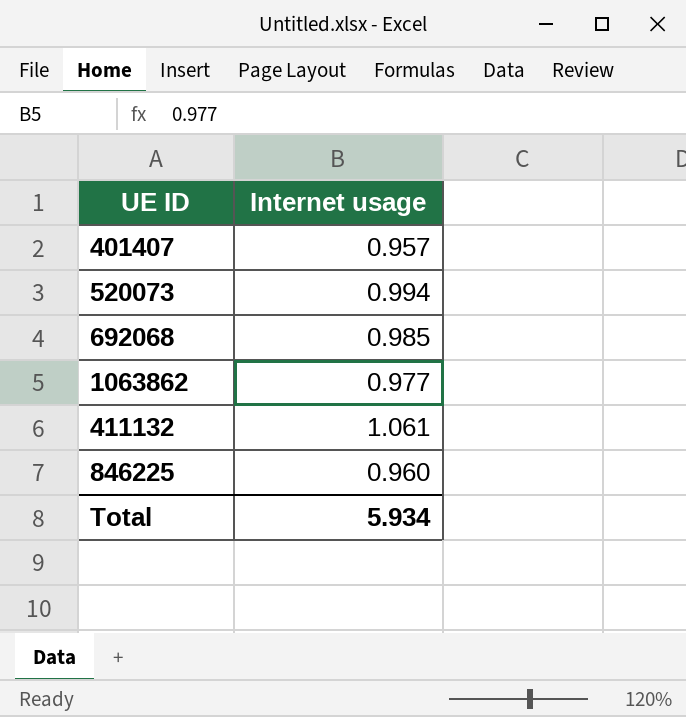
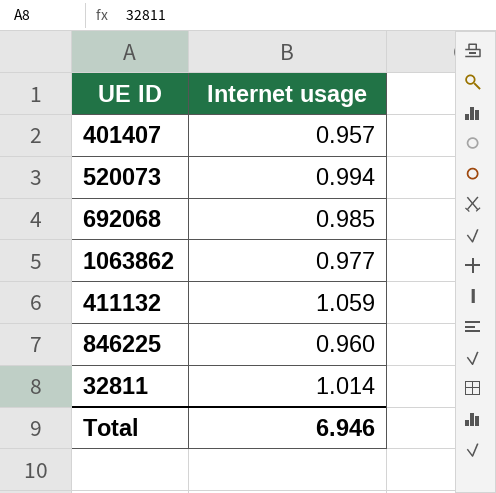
411132 | Internet usage: 1.061 -> 1.059
row 32811: none -> 1.014
Total | Internet usage: 5.934 -> 6.946

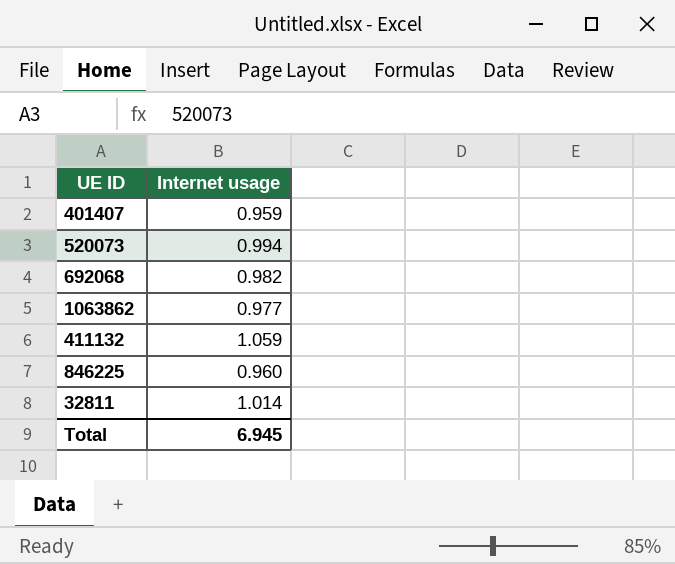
401407 | Internet usage: 0.957 -> 0.959
692068 | Internet usage: 0.985 -> 0.982
Total | Internet usage: 6.946 -> 6.945

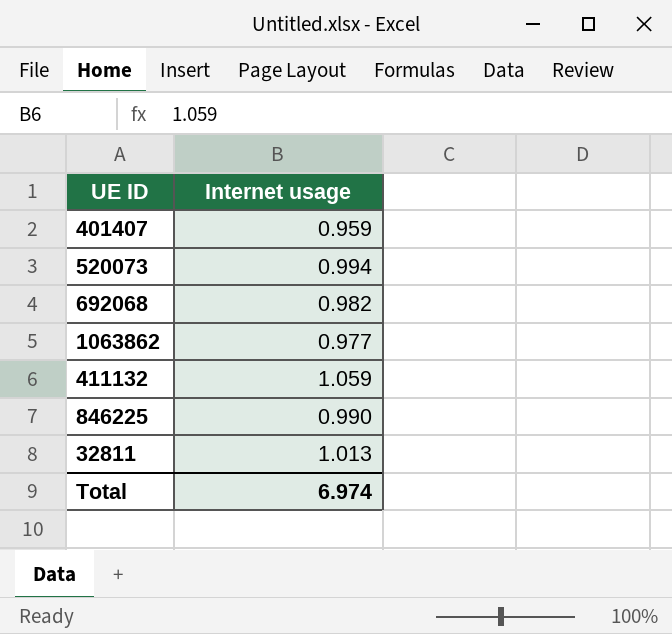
846225 | Internet usage: 0.960 -> 0.990
32811 | Internet usage: 1.014 -> 1.013
Total | Internet usage: 6.945 -> 6.974

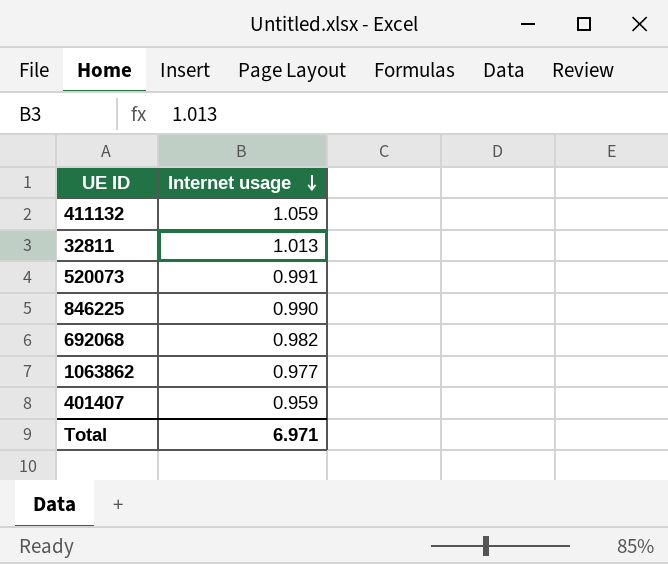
row order: none -> Internet usage descending
520073 | Internet usage: 0.994 -> 0.991
Total | Internet usage: 6.974 -> 6.971

